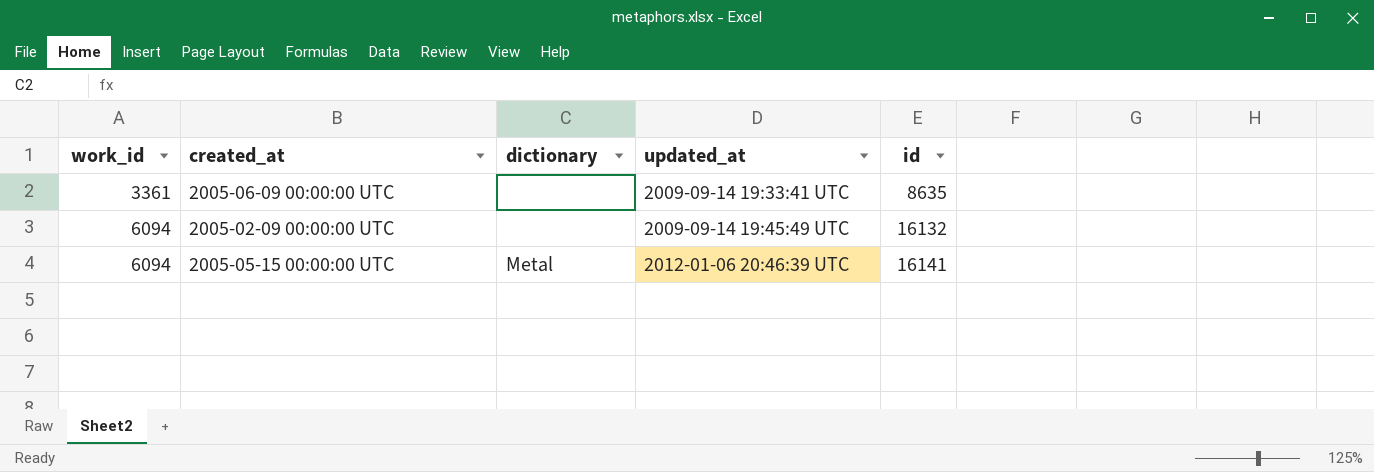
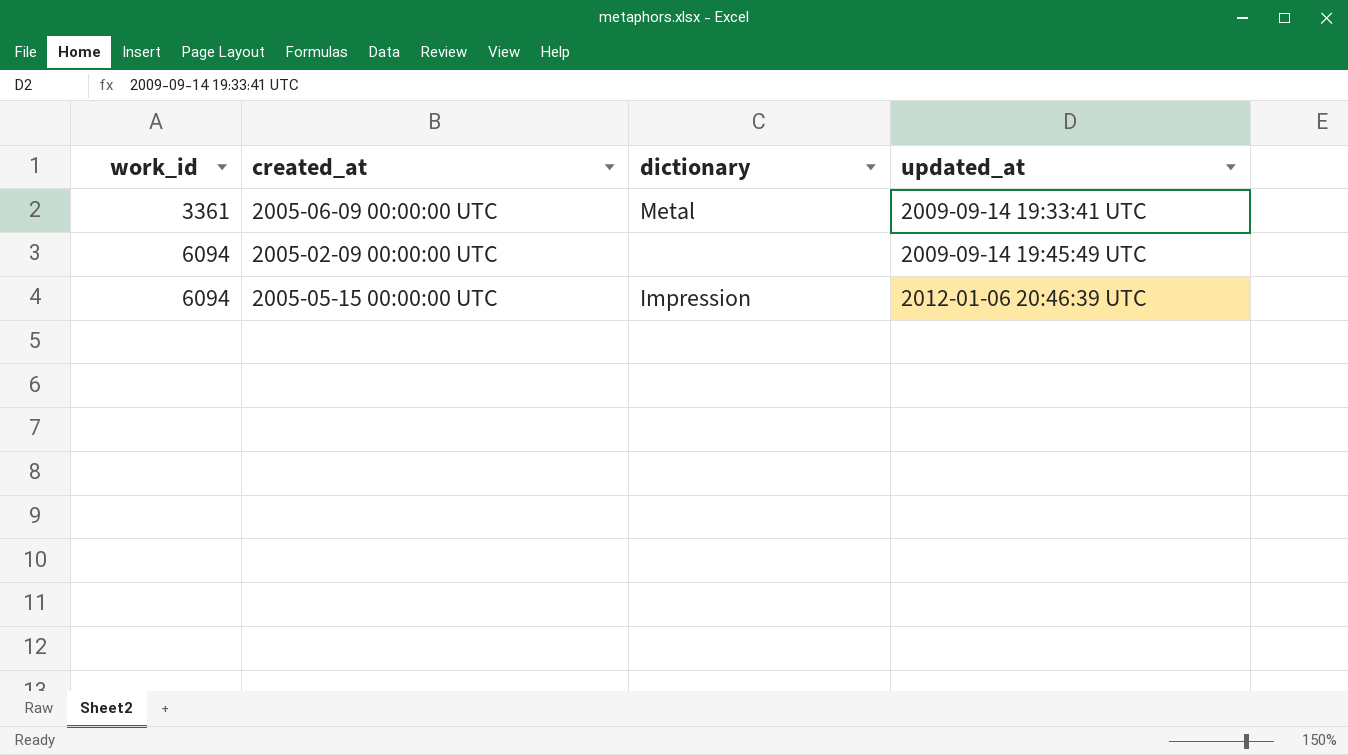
column id | position: 5 -> none
2005-06-09 00:00:00 UTC | dictionary: none -> Metal
2005-05-15 00:00:00 UTC | dictionary: Metal -> Impression

